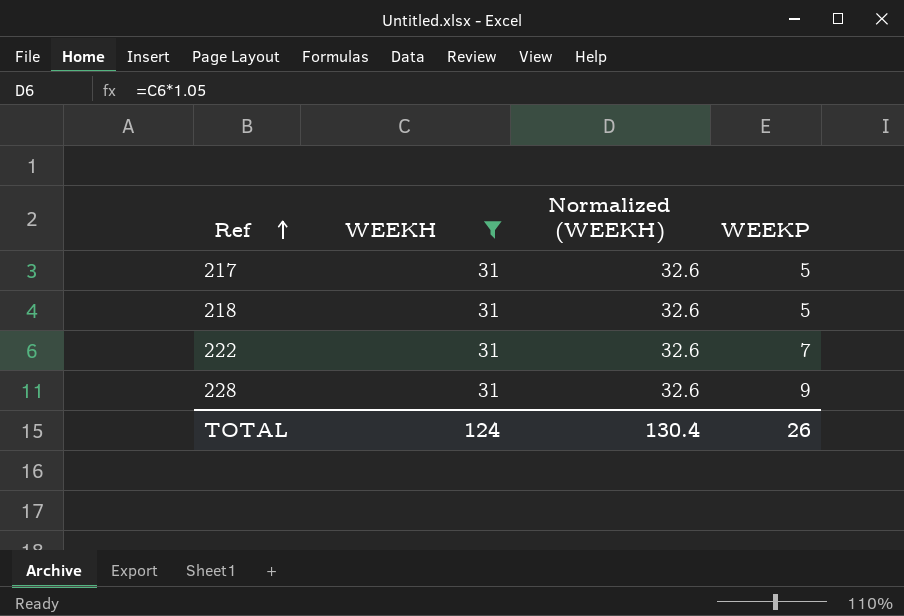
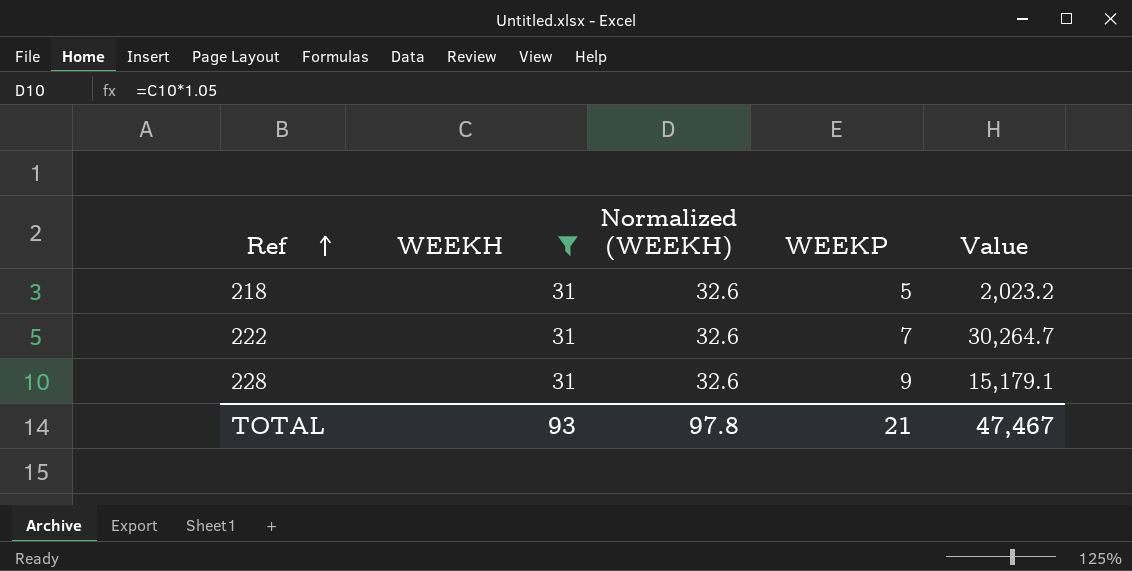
column Value | position: none -> 5
row 217: 31 | 32.6 | 5 -> none
TOTAL | WEEKH: 124 -> 93
TOTAL | Normalized (WEEKH): 130.4 -> 97.8
TOTAL | WEEKP: 26 -> 21

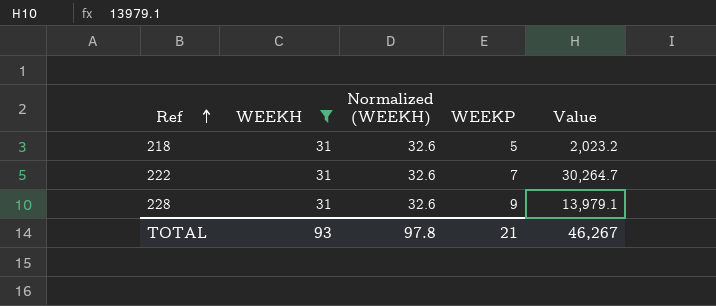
228 | Value: 15,179.1 -> 13,979.1
TOTAL | Value: 47,467 -> 46,267

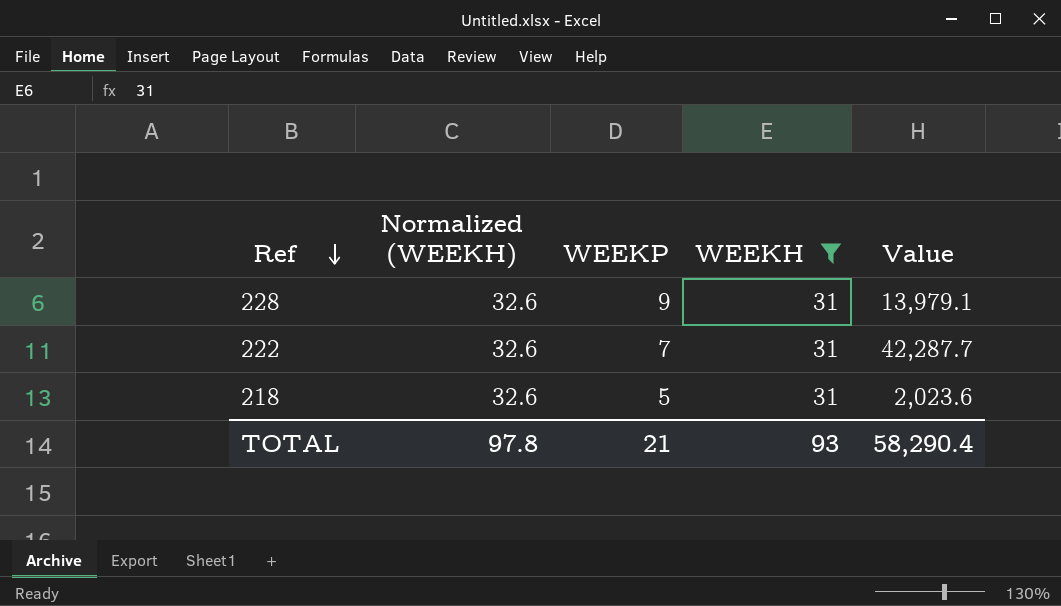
row order: Ref ascending -> Ref descending
column WEEKH | position: 2 -> 4
222 | Value: 30,264.7 -> 42,287.7
218 | Value: 2,023.2 -> 2,023.6
TOTAL | Value: 46,267 -> 58,290.4

